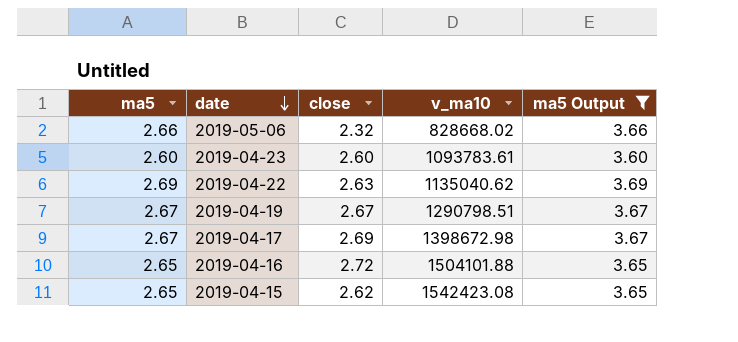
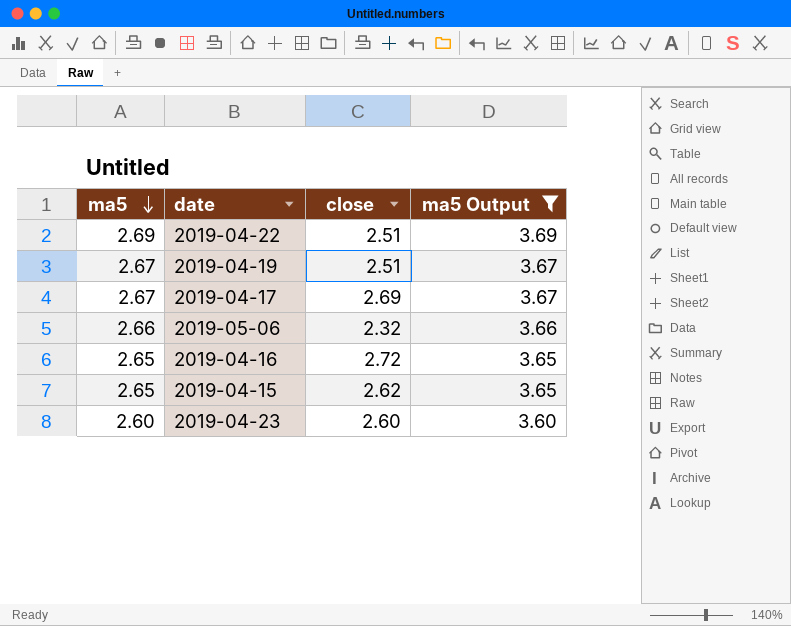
row order: date descending -> ma5 descending
column v_ma10 | position: 4 -> none
2019-04-22 | close: 2.63 -> 2.51
2019-04-19 | close: 2.67 -> 2.51

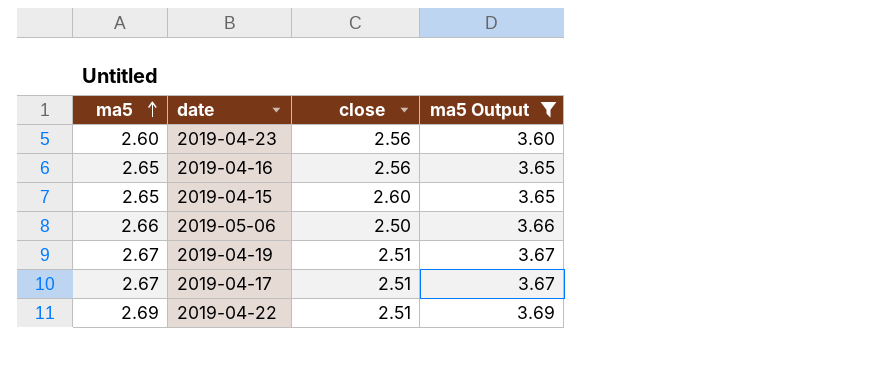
row order: ma5 descending -> ma5 ascending
2019-04-23 | close: 2.60 -> 2.56
2019-04-16 | close: 2.72 -> 2.56
2019-04-15 | close: 2.62 -> 2.60
2019-05-06 | close: 2.32 -> 2.50
2019-04-17 | close: 2.69 -> 2.51

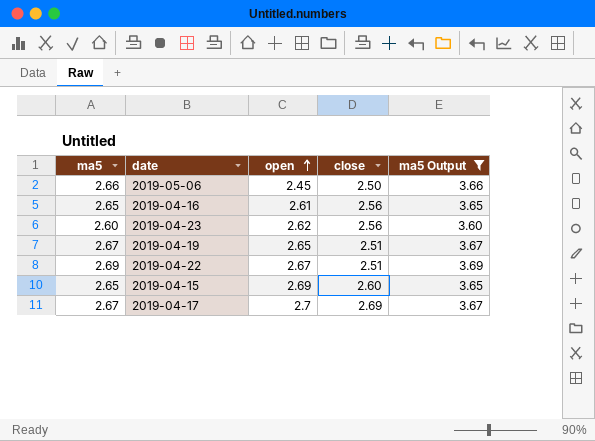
row order: ma5 ascending -> open ascending
column open | position: none -> 3
2019-04-17 | close: 2.51 -> 2.69

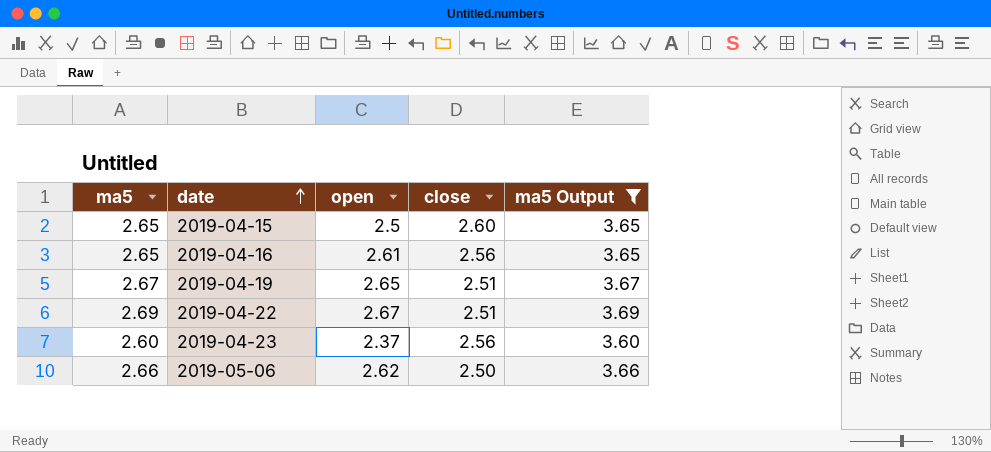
row order: open ascending -> date ascending
row 2019-04-17: 2.67 | 2.7 | 2.69 | 3.67 -> none
2019-04-15 | open: 2.69 -> 2.5
2019-04-23 | open: 2.62 -> 2.37
2019-05-06 | open: 2.45 -> 2.62

